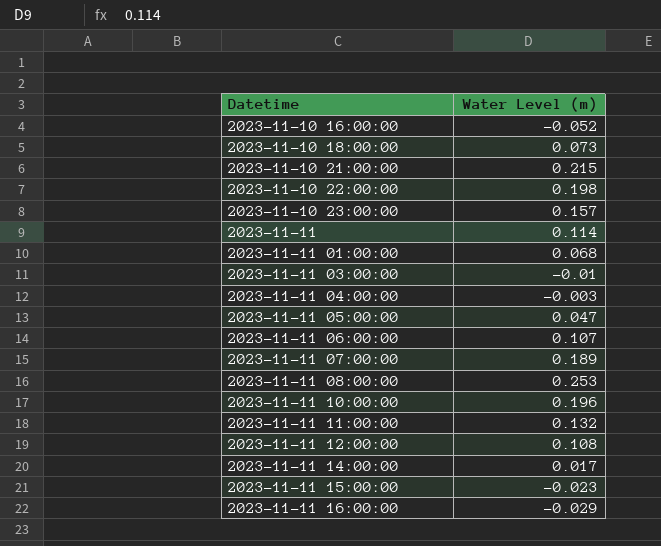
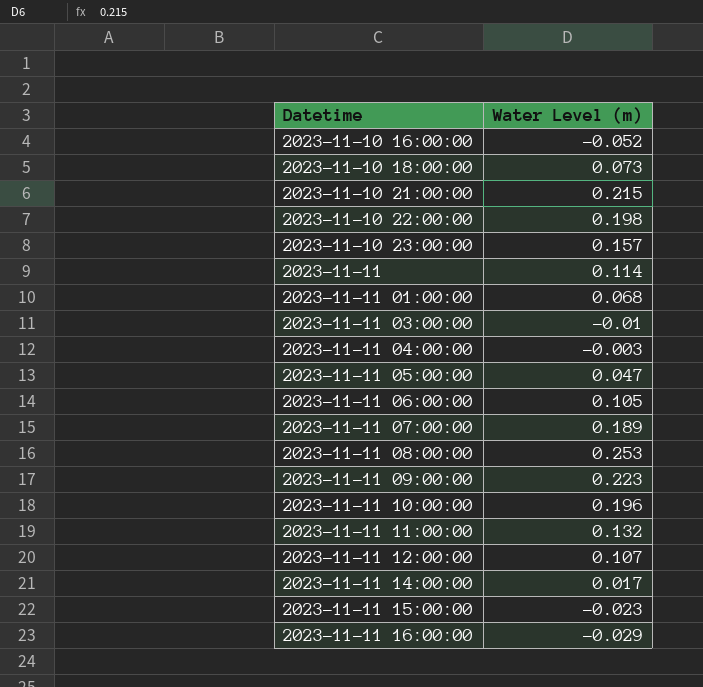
2023-11-11 06:00:00 | Water Level (m): 0.107 -> 0.105
row 2023-11-11 09:00:00: none -> 0.223
2023-11-11 12:00:00 | Water Level (m): 0.108 -> 0.107

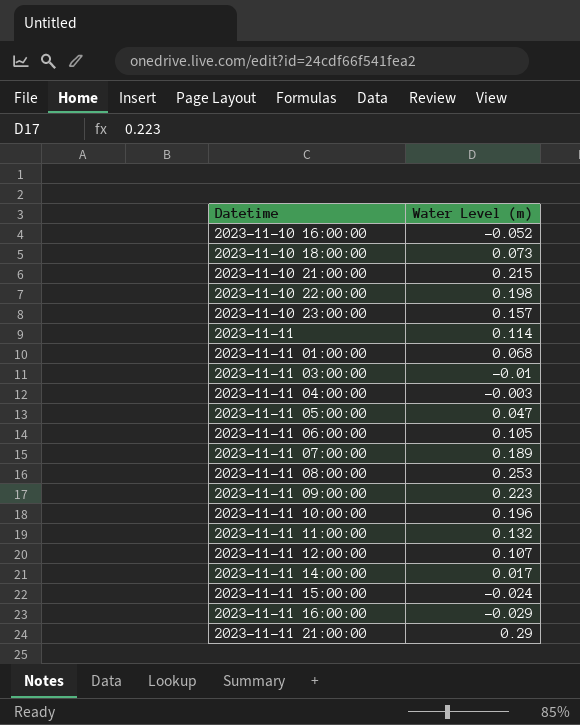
2023-11-11 15:00:00 | Water Level (m): -0.023 -> -0.024
row 2023-11-11 21:00:00: none -> 0.29

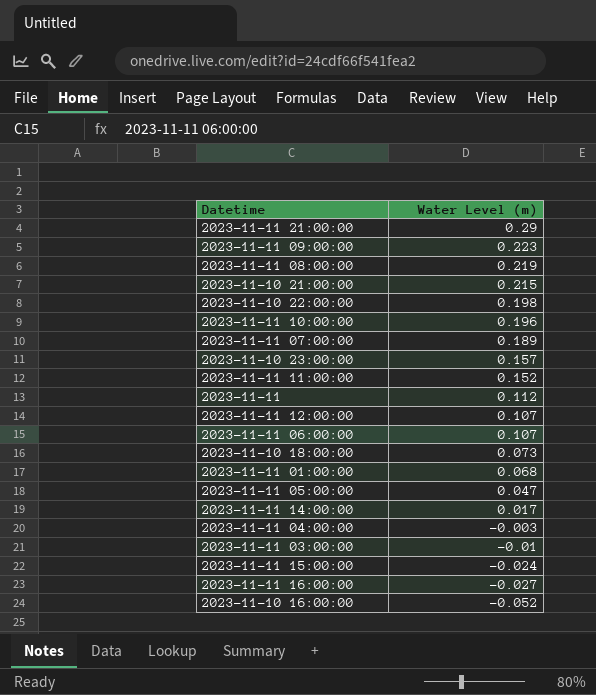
row order: Datetime ascending -> Water Level (m) descending
2023-11-11 08:00:00 | Water Level (m): 0.253 -> 0.219
2023-11-11 11:00:00 | Water Level (m): 0.132 -> 0.152
2023-11-11 | Water Level (m): 0.114 -> 0.112
2023-11-11 06:00:00 | Water Level (m): 0.105 -> 0.107
2023-11-11 16:00:00 | Water Level (m): -0.029 -> -0.027

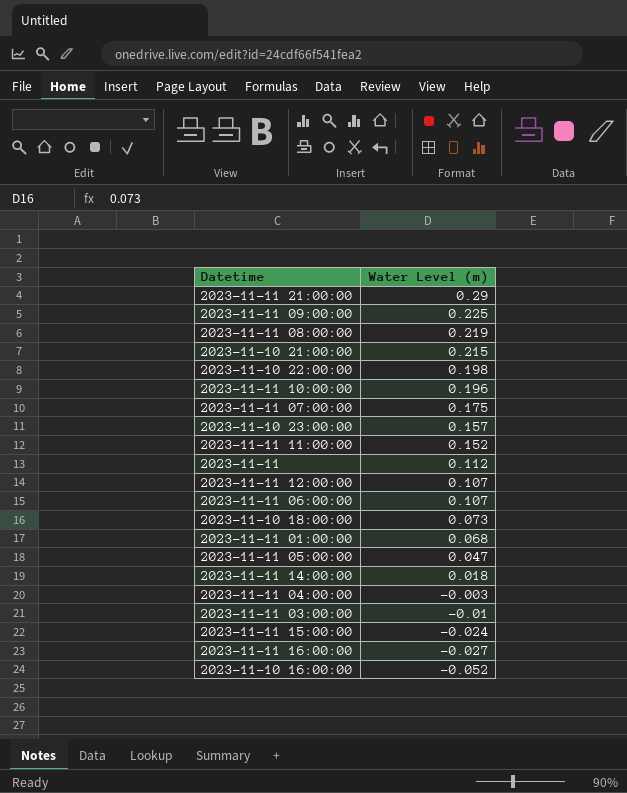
2023-11-11 09:00:00 | Water Level (m): 0.223 -> 0.225
2023-11-11 07:00:00 | Water Level (m): 0.189 -> 0.175
2023-11-11 14:00:00 | Water Level (m): 0.017 -> 0.018

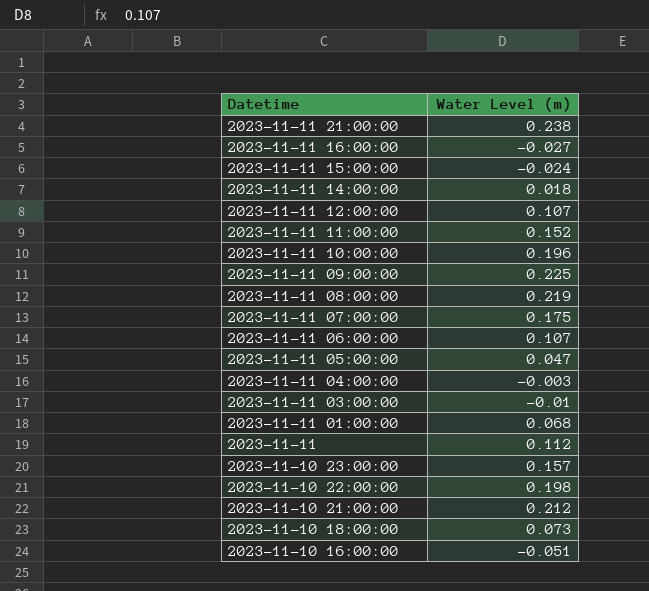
row order: Water Level (m) descending -> Datetime descending
2023-11-11 21:00:00 | Water Level (m): 0.29 -> 0.238
2023-11-10 21:00:00 | Water Level (m): 0.215 -> 0.212
2023-11-10 16:00:00 | Water Level (m): -0.052 -> -0.051

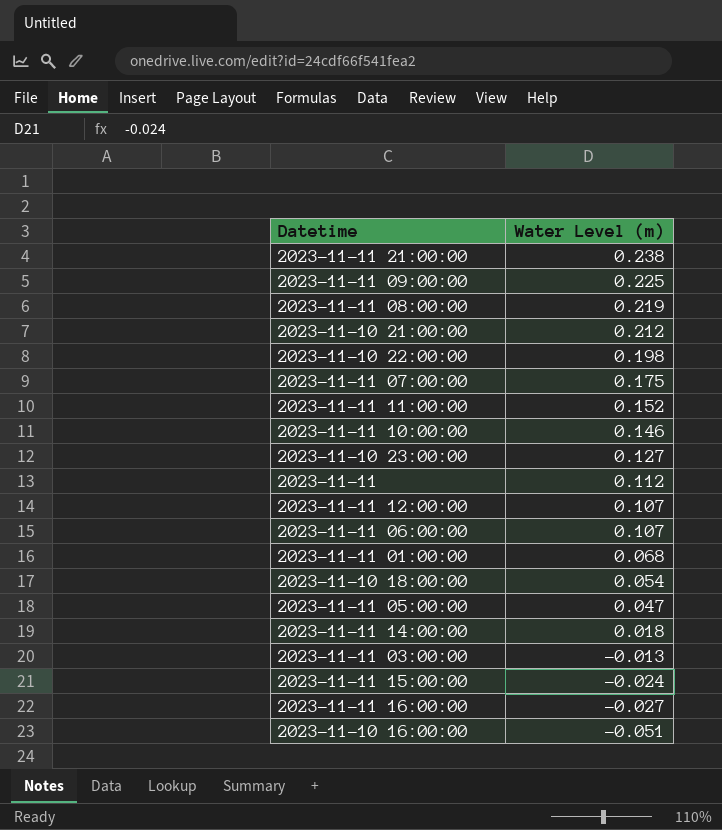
row order: Datetime descending -> Water Level (m) descending
row 2023-11-11 04:00:00: -0.003 -> none
2023-11-11 10:00:00 | Water Level (m): 0.196 -> 0.146
2023-11-10 23:00:00 | Water Level (m): 0.157 -> 0.127
2023-11-10 18:00:00 | Water Level (m): 0.073 -> 0.054
2023-11-11 03:00:00 | Water Level (m): -0.01 -> -0.013

